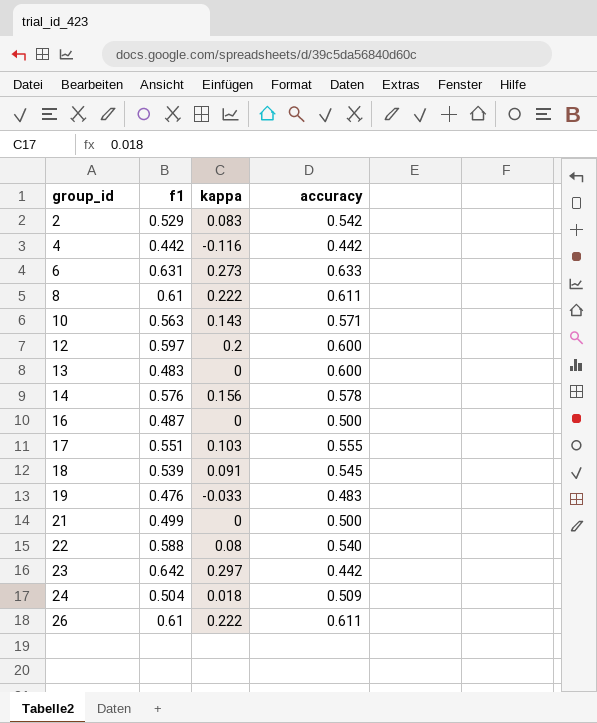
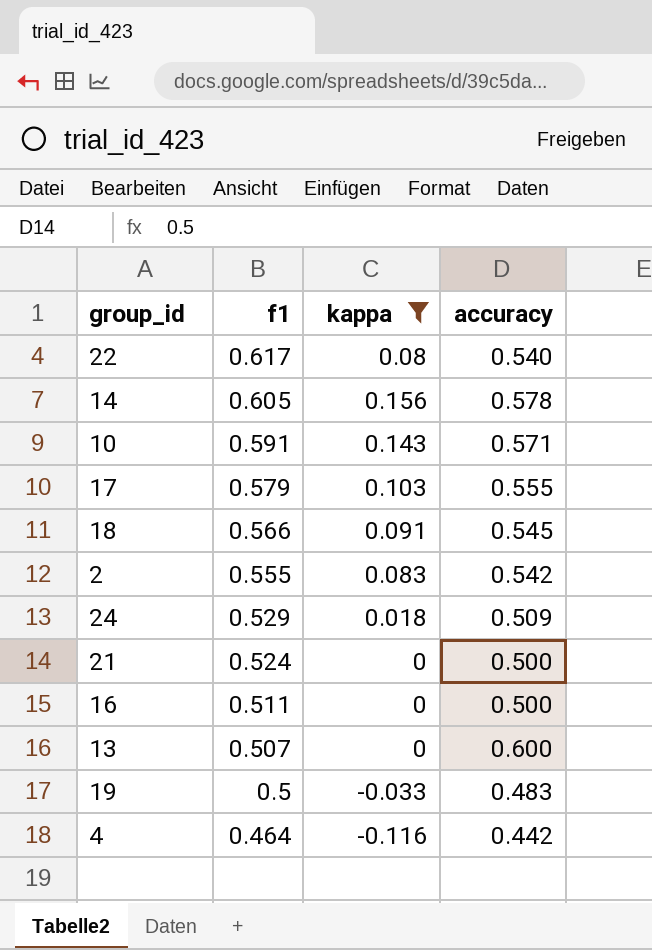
filter: none -> kappa <= 0.156
row order: group_id ascending -> f1 descending
22 | f1: 0.588 -> 0.617
14 | f1: 0.576 -> 0.605
10 | f1: 0.563 -> 0.591
17 | f1: 0.551 -> 0.579
18 | f1: 0.539 -> 0.566
2 | f1: 0.529 -> 0.555
24 | f1: 0.504 -> 0.529
21 | f1: 0.499 -> 0.524
16 | f1: 0.487 -> 0.511
13 | f1: 0.483 -> 0.507
19 | f1: 0.476 -> 0.5
4 | f1: 0.442 -> 0.464

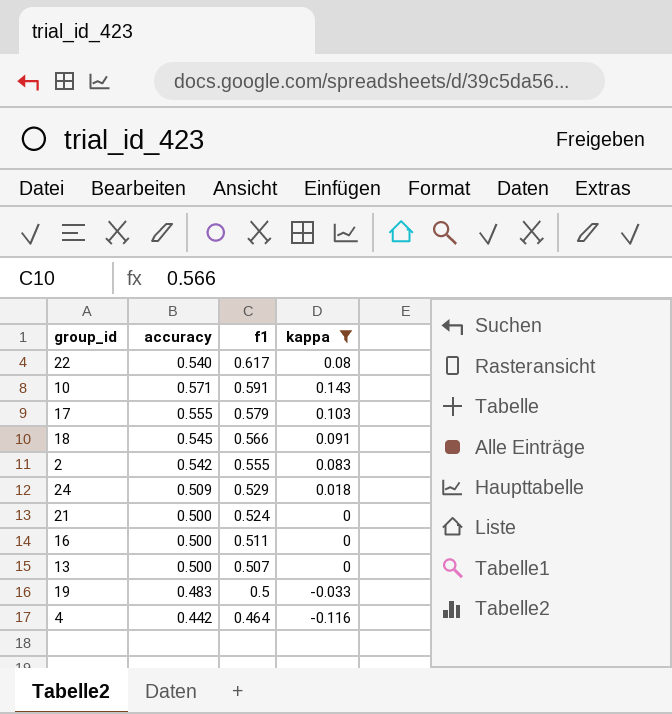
column accuracy | position: 4 -> 2
row 14: 0.605 | 0.156 | 0.578 -> none
13 | accuracy: 0.600 -> 0.500

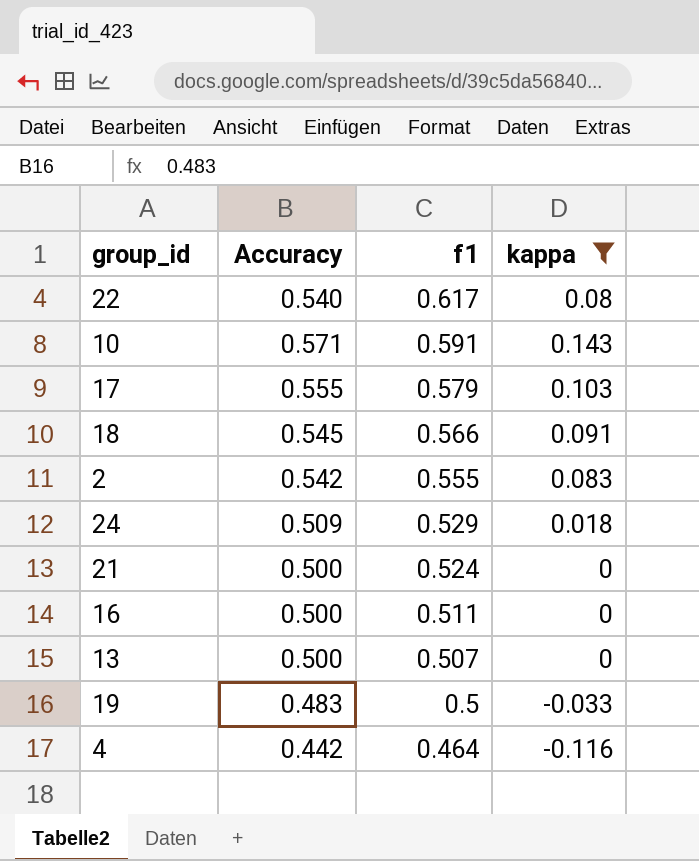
column name: accuracy -> Accuracy

